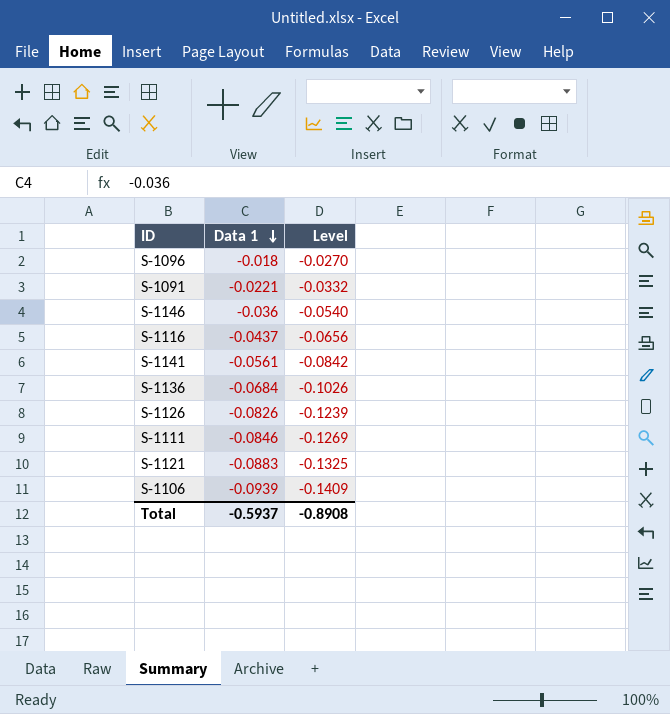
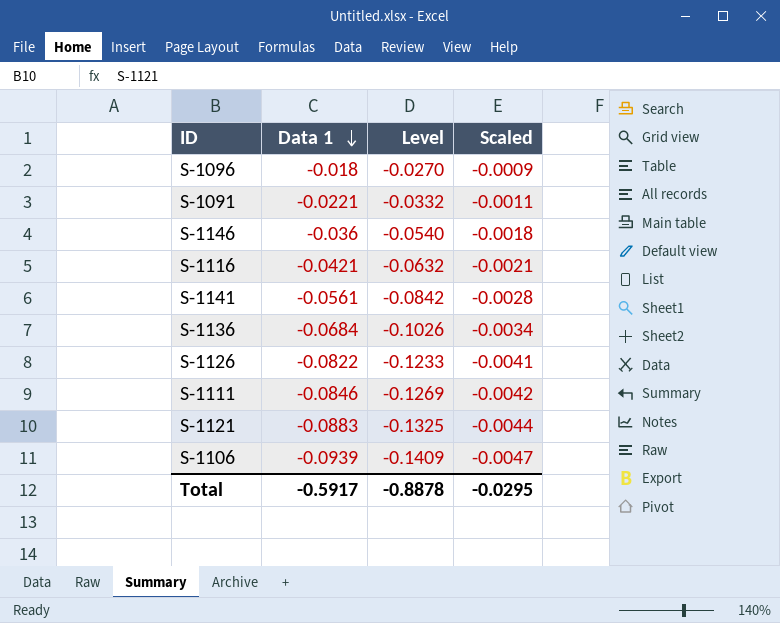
column Scaled | formula: none -> [Data 1] * 0.05
S-1116 | Data 1: -0.0437 -> -0.0421
S-1116 | Level: -0.0656 -> -0.0632
S-1126 | Data 1: -0.0826 -> -0.0822
S-1126 | Level: -0.1239 -> -0.1233
Total | Data 1: -0.5937 -> -0.5917
Total | Level: -0.8908 -> -0.8878

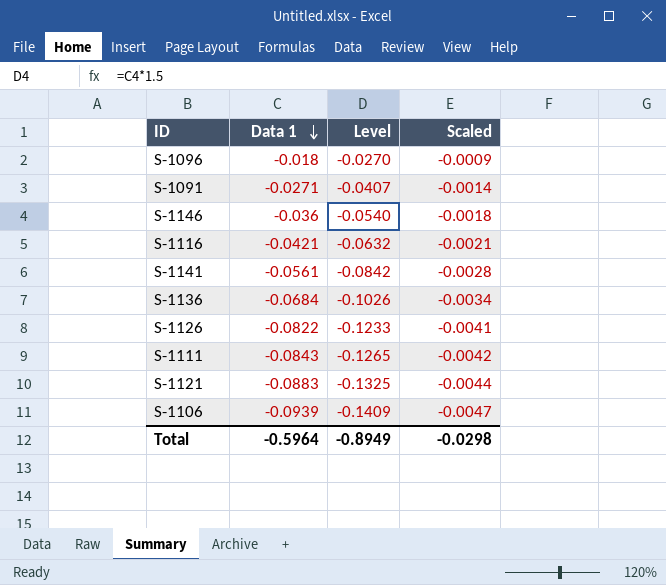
S-1091 | Data 1: -0.0221 -> -0.0271
S-1091 | Level: -0.0332 -> -0.0407
S-1091 | Scaled: -0.0011 -> -0.0014
S-1111 | Data 1: -0.0846 -> -0.0843
S-1111 | Level: -0.1269 -> -0.1265
Total | Data 1: -0.5917 -> -0.5964
Total | Level: -0.8878 -> -0.8949
Total | Scaled: -0.0295 -> -0.0298

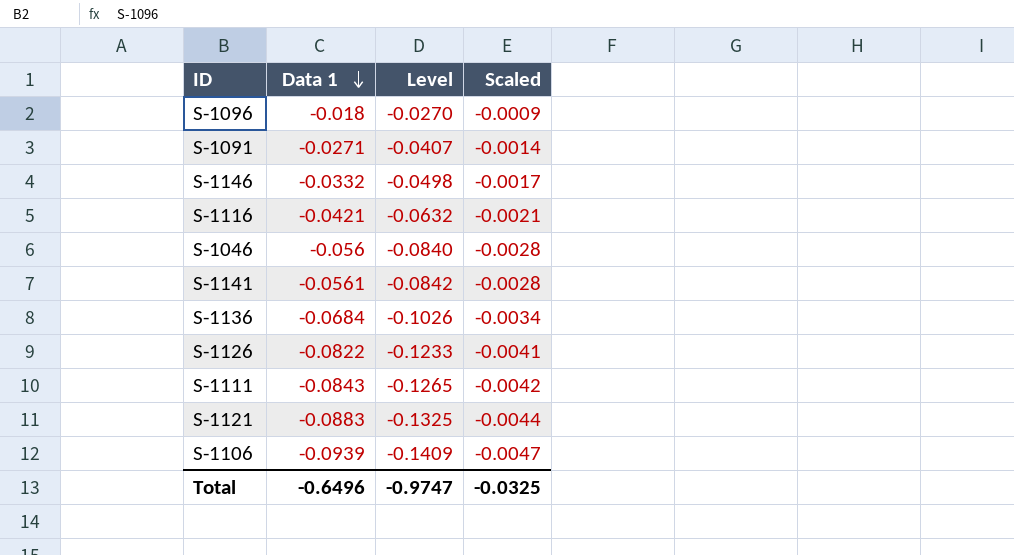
S-1146 | Data 1: -0.036 -> -0.0332
S-1146 | Level: -0.0540 -> -0.0498
S-1146 | Scaled: -0.0018 -> -0.0017
row S-1046: none -> -0.056 | -0.0840 | -0.0028
Total | Data 1: -0.5964 -> -0.6496
Total | Level: -0.8949 -> -0.9747
Total | Scaled: -0.0298 -> -0.0325

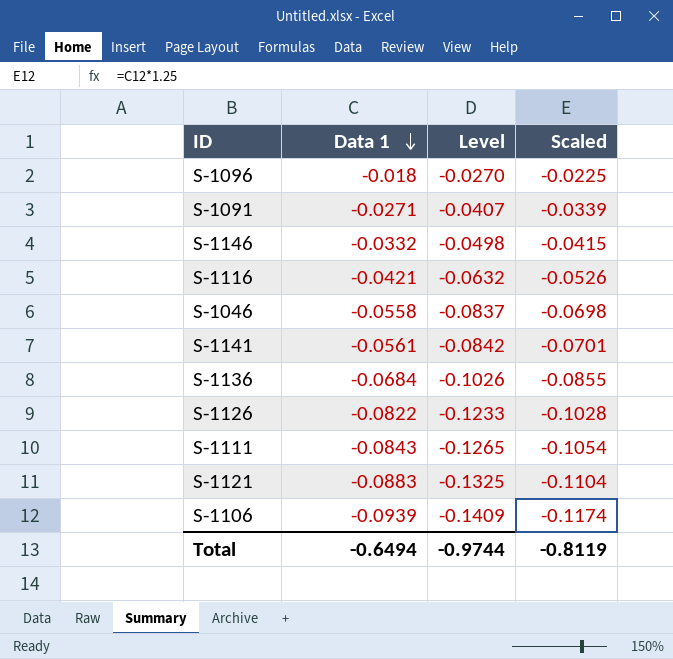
column Scaled | formula: [Data 1] * 0.05 -> [Data 1] * 1.25
S-1046 | Data 1: -0.056 -> -0.0558
S-1046 | Level: -0.0840 -> -0.0837
Total | Data 1: -0.6496 -> -0.6494
Total | Level: -0.9747 -> -0.9744
Total | Scaled: -0.0325 -> -0.8119

